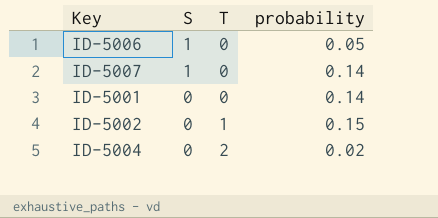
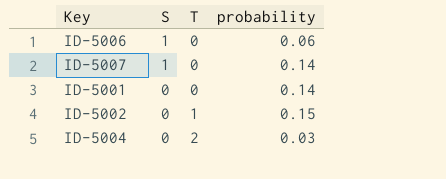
ID-5006 | probability: 0.05 -> 0.06
ID-5004 | probability: 0.02 -> 0.03

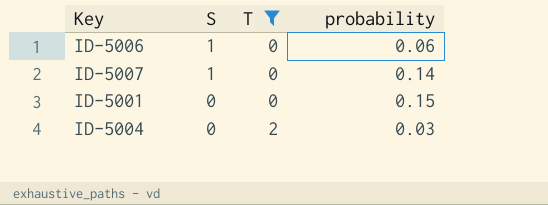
filter: none -> T != 1
ID-5001 | probability: 0.14 -> 0.15

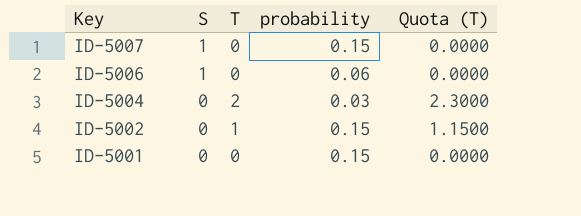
filter: T != 1 -> none
row order: S descending -> Key descending
column Quota (T) | formula: none -> [T] * 1.15
ID-5007 | probability: 0.14 -> 0.15

